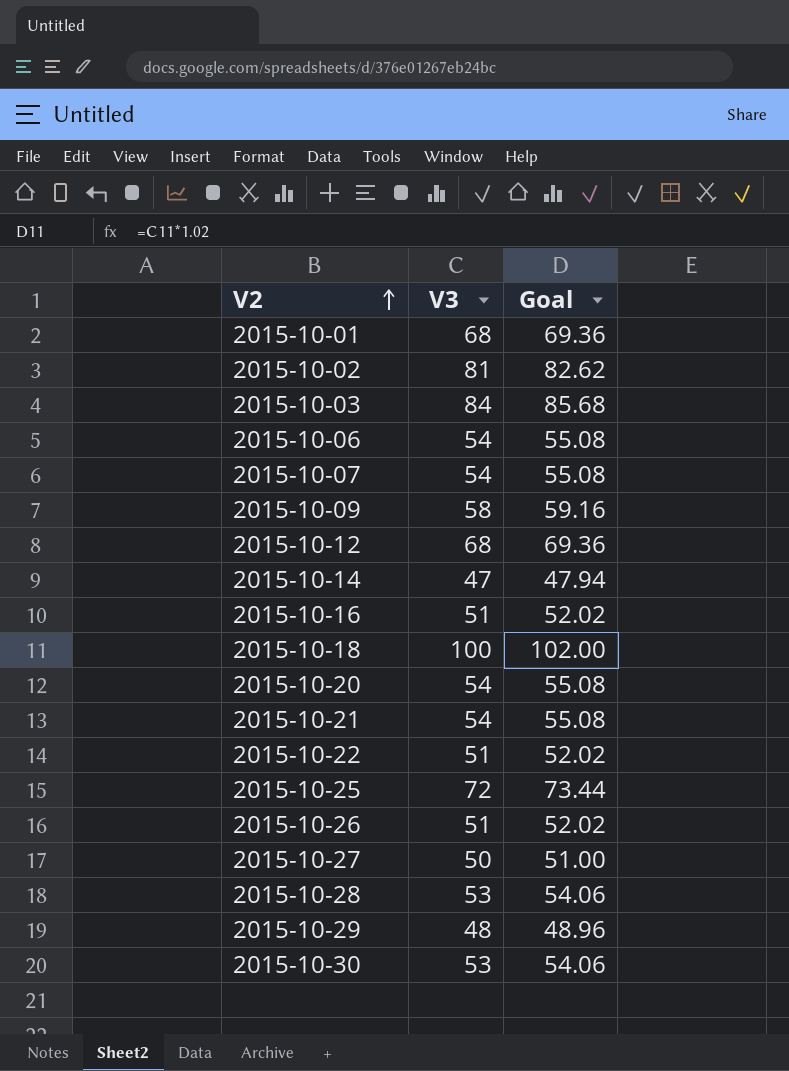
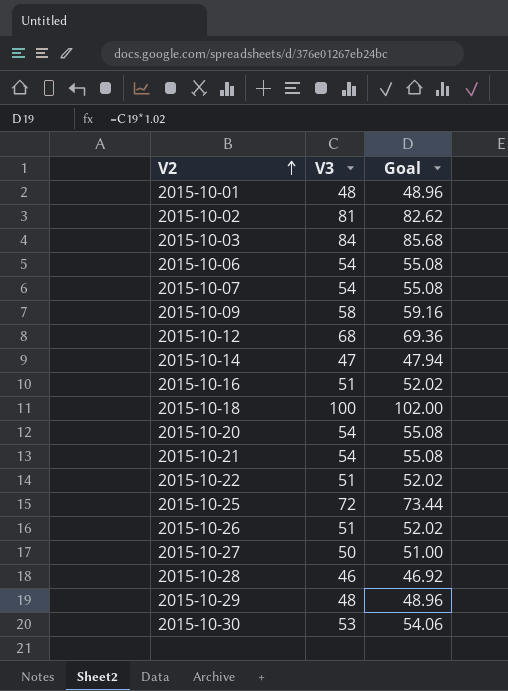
2015-10-01 | V3: 68 -> 48
2015-10-01 | Goal: 69.36 -> 48.96
2015-10-28 | V3: 53 -> 46
2015-10-28 | Goal: 54.06 -> 46.92

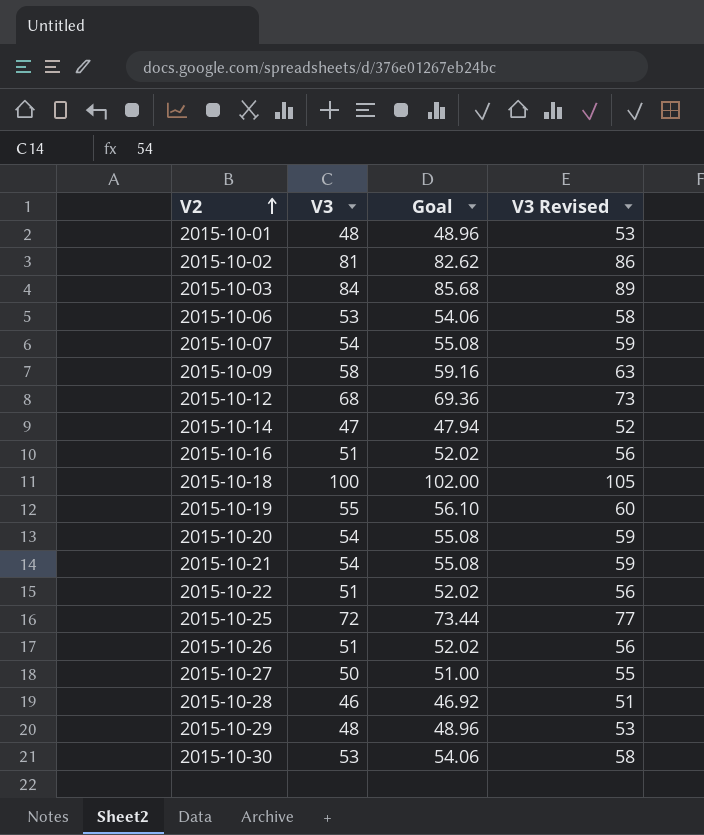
column V3 Revised | formula: none -> [V3] + 5
2015-10-06 | V3: 54 -> 53
2015-10-06 | Goal: 55.08 -> 54.06
row 2015-10-19: none -> 55 | 56.10 | 60

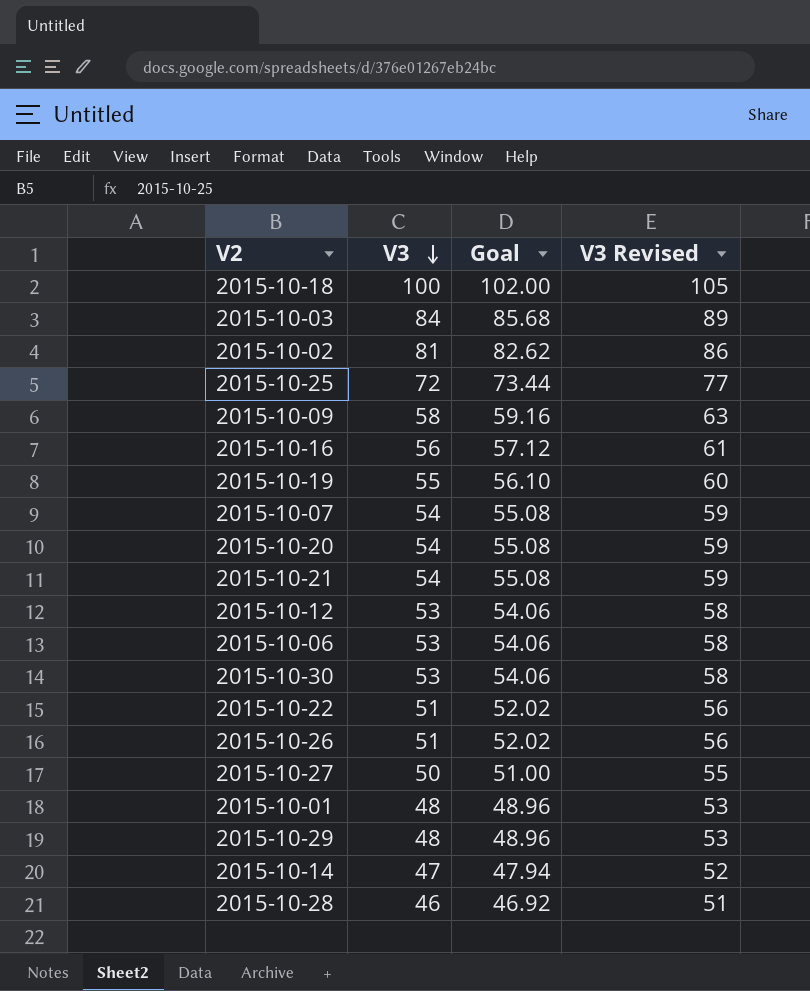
row order: V2 ascending -> V3 descending
2015-10-16 | V3: 51 -> 56
2015-10-16 | Goal: 52.02 -> 57.12
2015-10-16 | V3 Revised: 56 -> 61
2015-10-12 | V3: 68 -> 53
2015-10-12 | Goal: 69.36 -> 54.06
2015-10-12 | V3 Revised: 73 -> 58

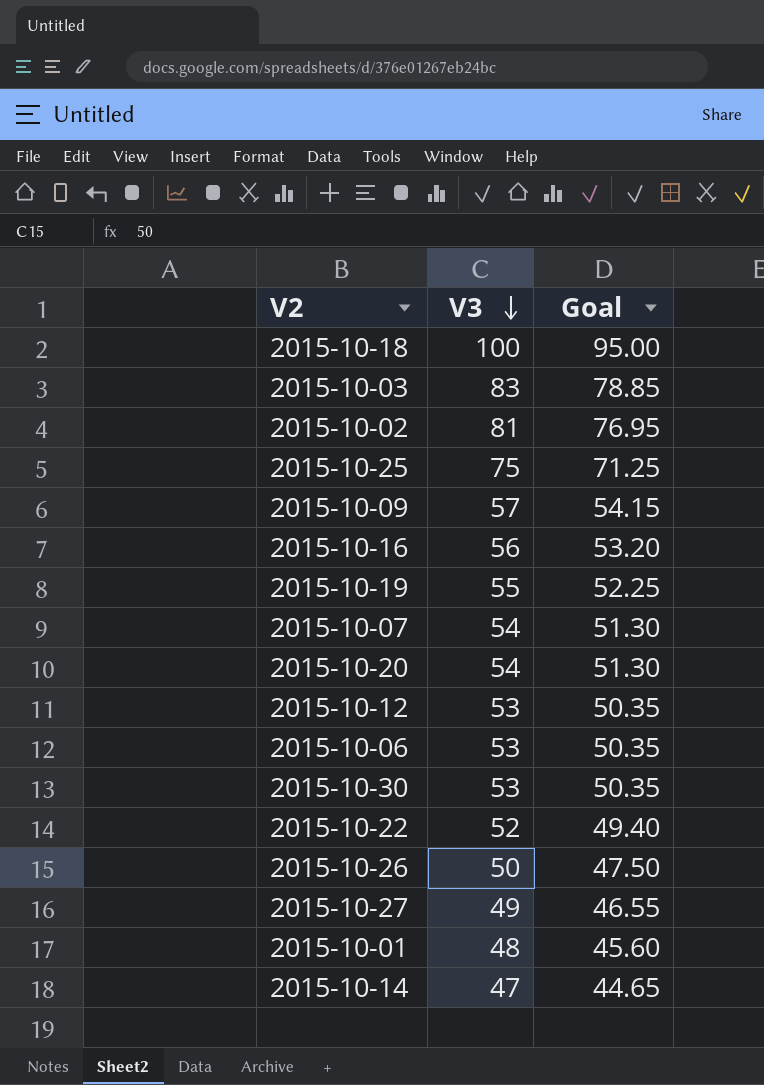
column V3 Revised | formula: [V3] + 5 -> none
column Goal | formula: [V3] * 1.02 -> [V3] * 0.95
row 2015-10-21: 54 | 55.08 | 59 -> none
row 2015-10-29: 48 | 48.96 | 53 -> none
row 2015-10-28: 46 | 46.92 | 51 -> none
2015-10-03 | V3: 84 -> 83
2015-10-25 | V3: 72 -> 75
2015-10-09 | V3: 58 -> 57
2015-10-22 | V3: 51 -> 52
2015-10-26 | V3: 51 -> 50
2015-10-27 | V3: 50 -> 49

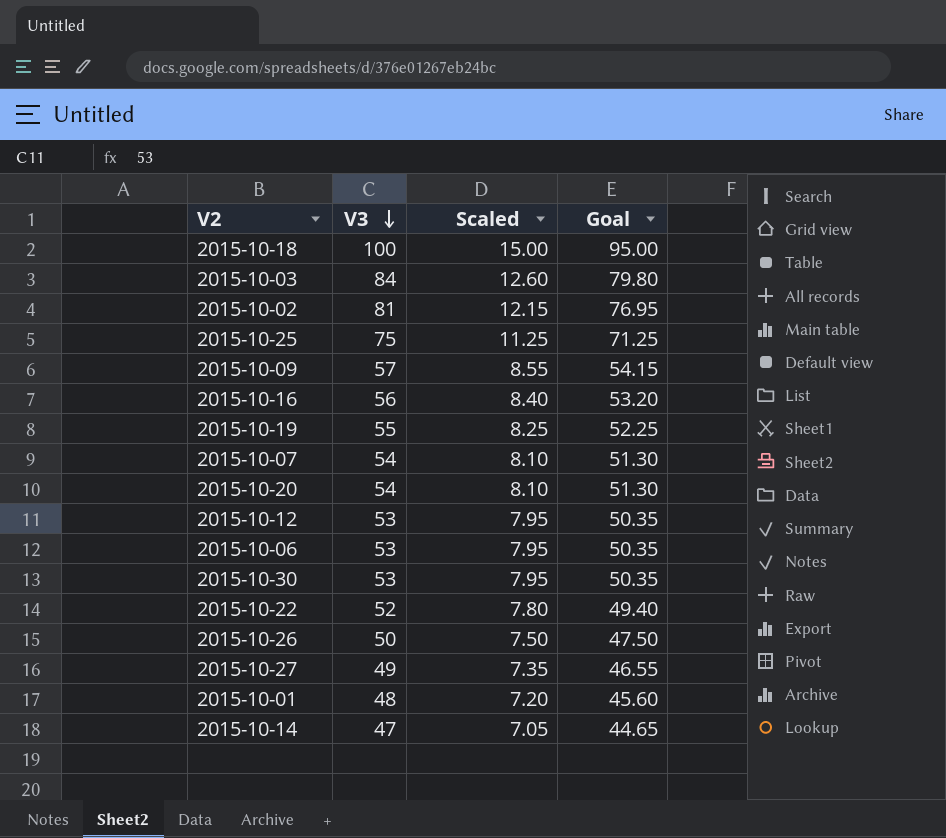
column Scaled | formula: none -> [V3] * 0.15
2015-10-03 | V3: 83 -> 84
2015-10-03 | Goal: 78.85 -> 79.80

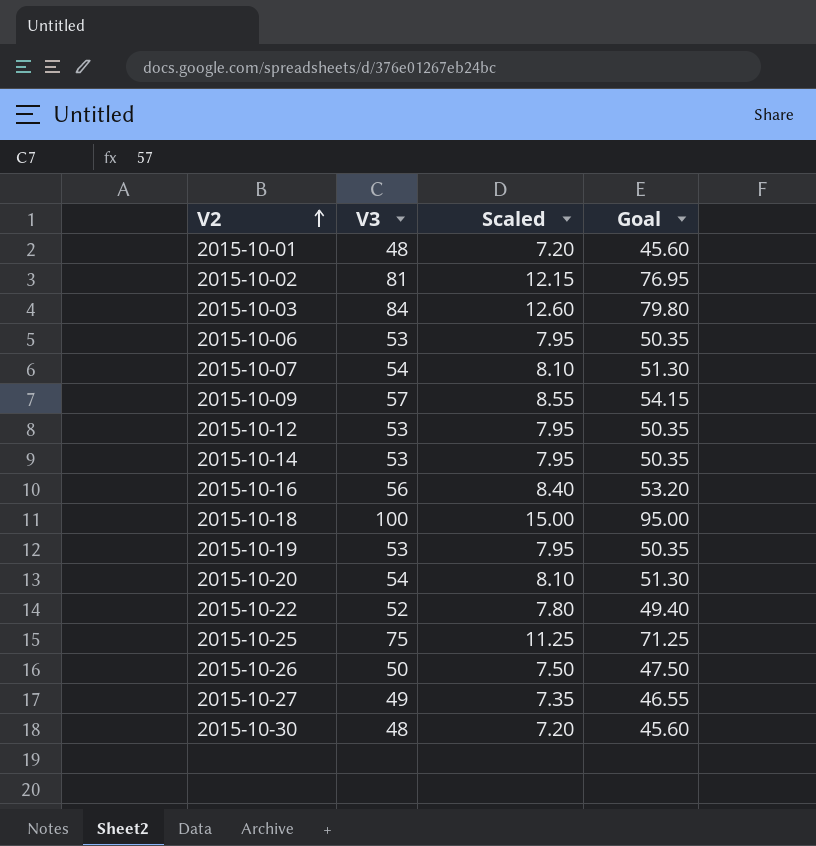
row order: V3 descending -> V2 ascending
2015-10-14 | V3: 47 -> 53
2015-10-14 | Scaled: 7.05 -> 7.95
2015-10-14 | Goal: 44.65 -> 50.35
2015-10-19 | V3: 55 -> 53
2015-10-19 | Scaled: 8.25 -> 7.95
2015-10-19 | Goal: 52.25 -> 50.35
2015-10-30 | V3: 53 -> 48
2015-10-30 | Scaled: 7.95 -> 7.20
2015-10-30 | Goal: 50.35 -> 45.60

